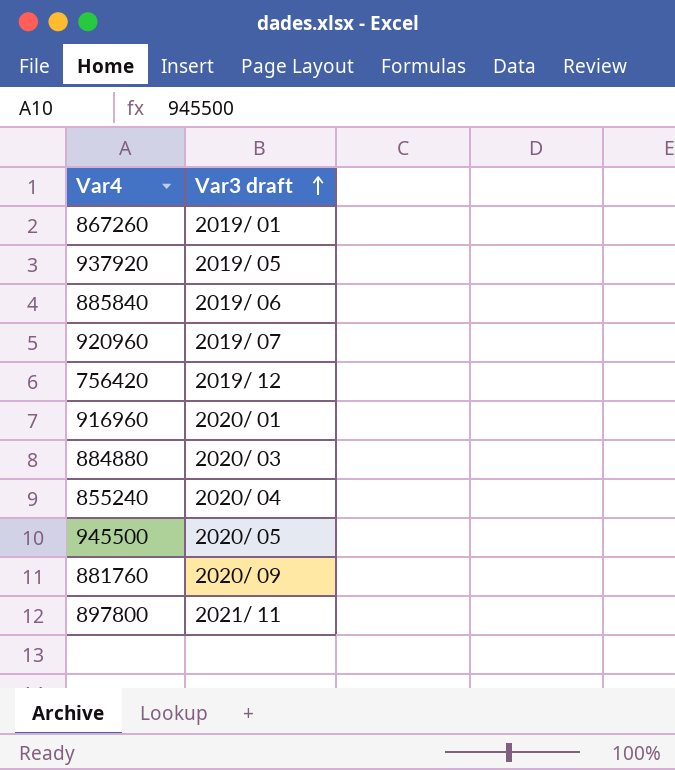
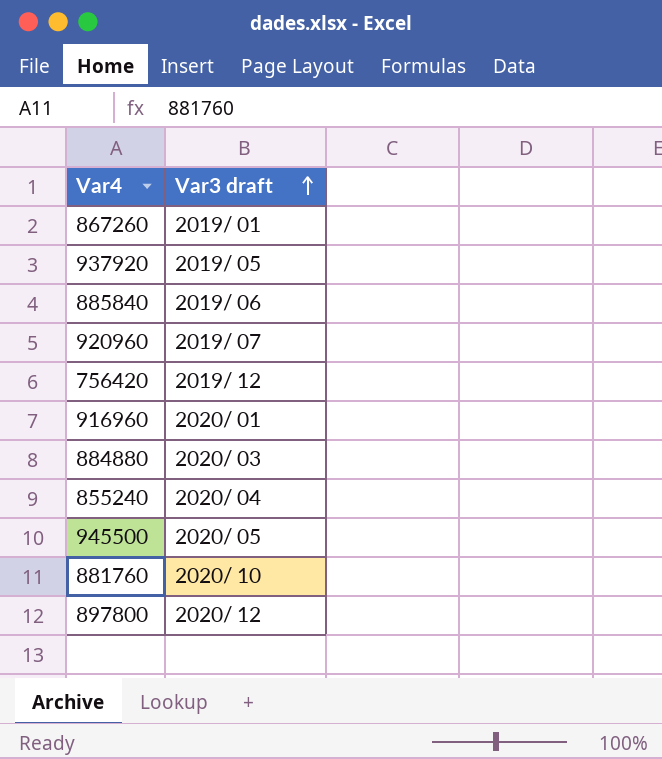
881760 | Var3 draft: 2020/ 09 -> 2020/ 10
897800 | Var3 draft: 2021/ 11 -> 2020/ 12

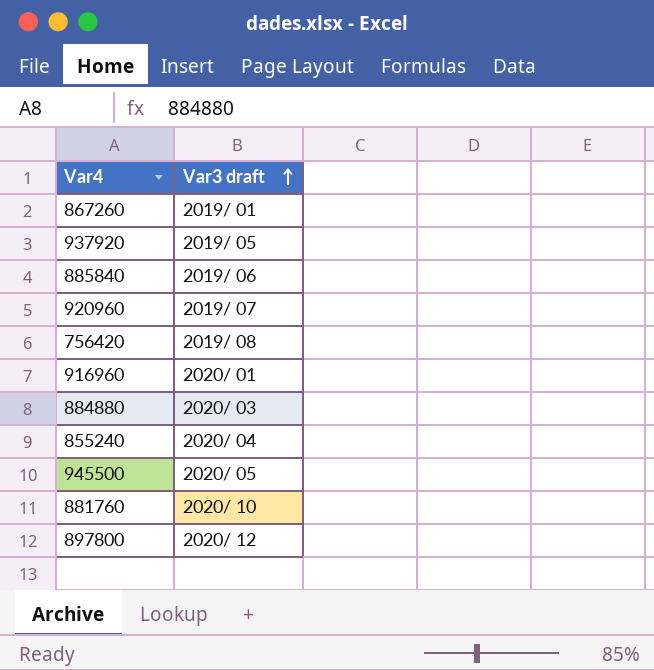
756420 | Var3 draft: 2019/ 12 -> 2019/ 08

